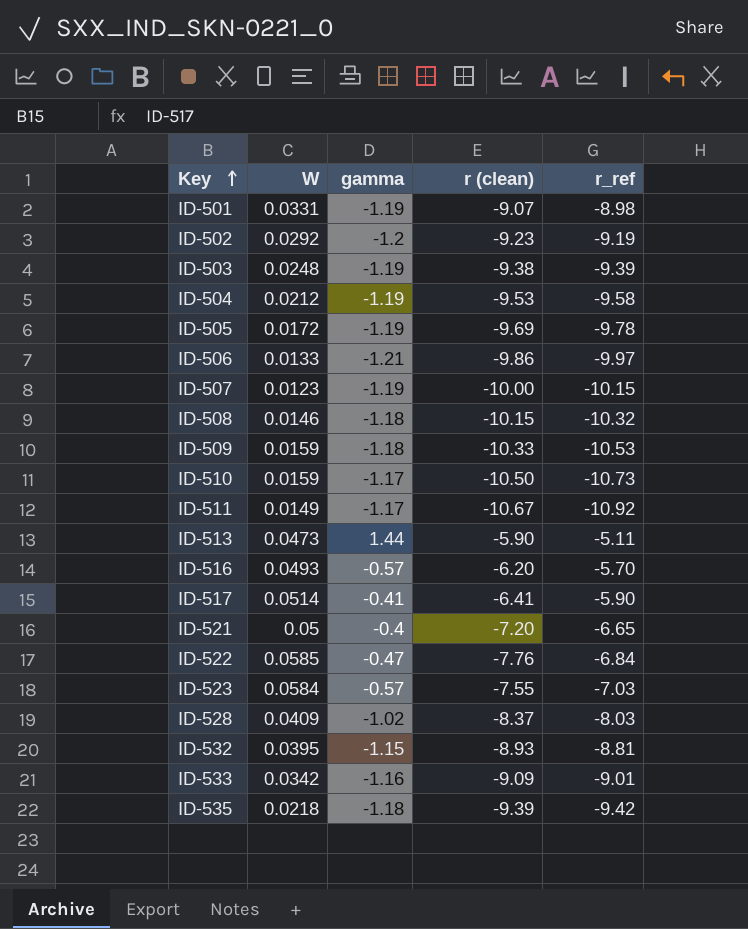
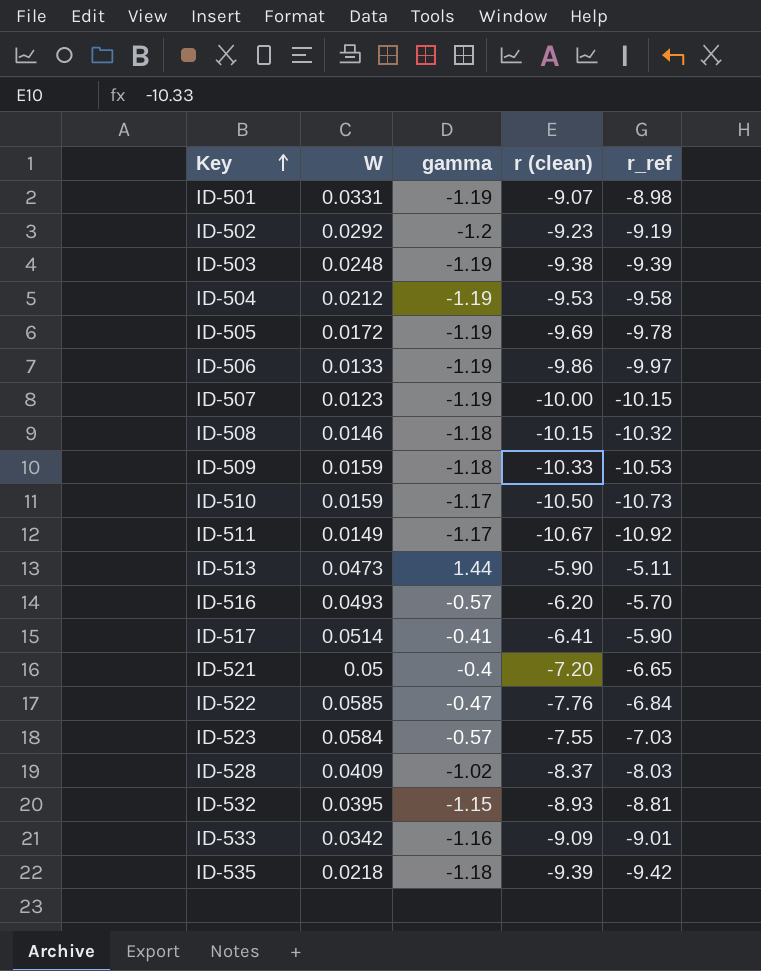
ID-506 | gamma: -1.21 -> -1.19

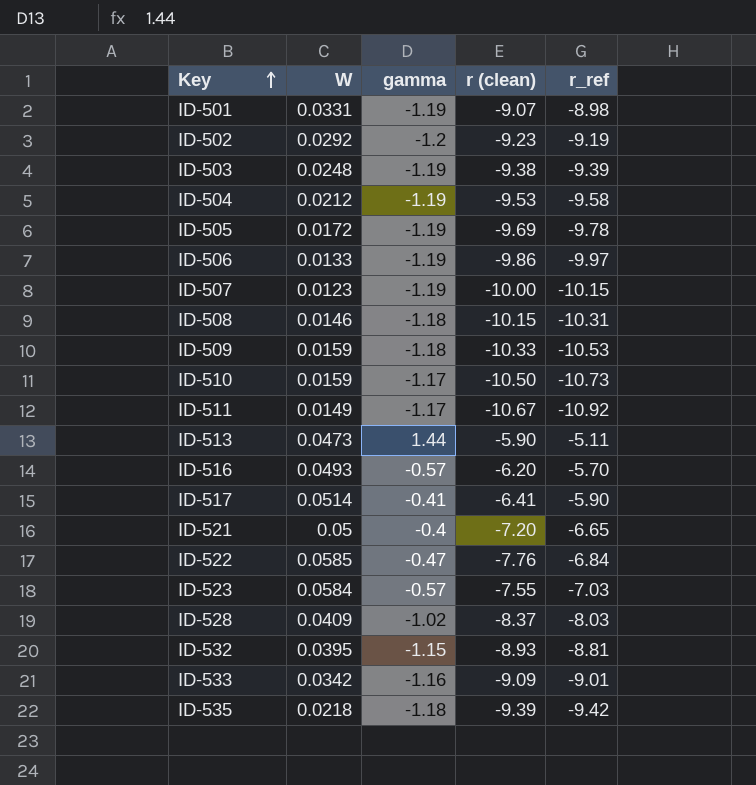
ID-508 | r_ref: -10.32 -> -10.31

